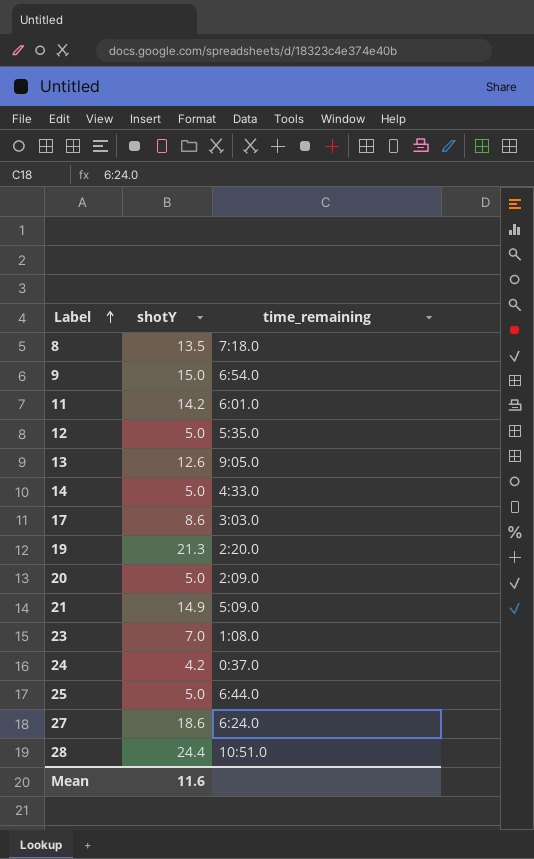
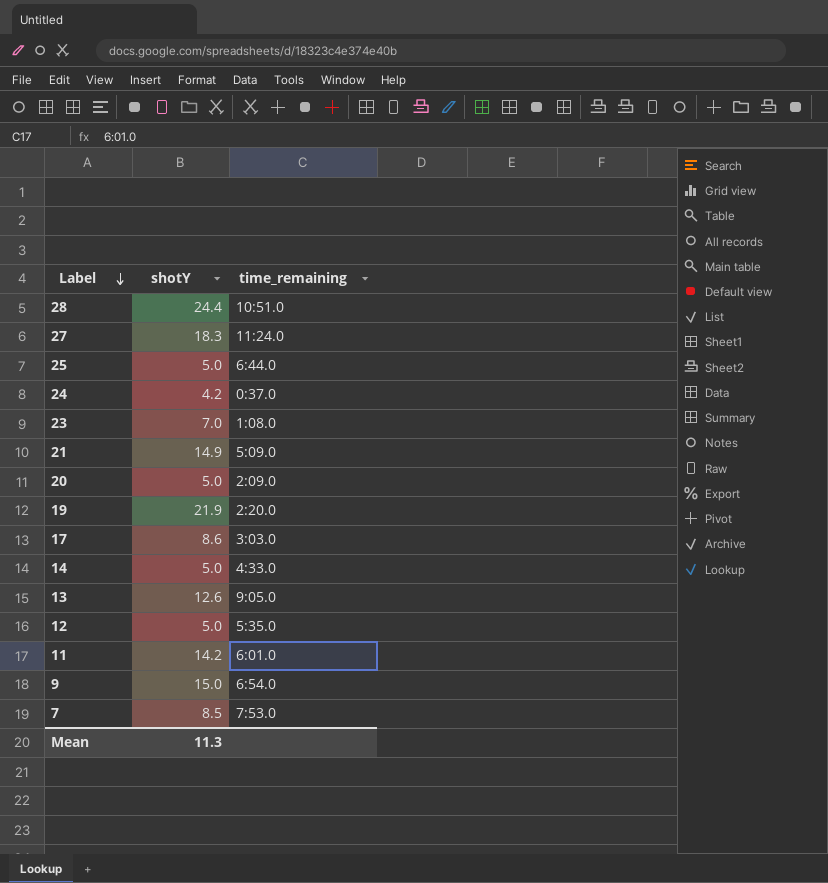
row order: Label ascending -> Label descending
row 8: 13.5 | 7:18.0 -> none
27 | shotY: 18.6 -> 18.3
27 | time_remaining: 6:24.0 -> 11:24.0
19 | shotY: 21.3 -> 21.9
row 7: none -> 8.5 | 7:53.0
Mean | shotY: 11.6 -> 11.3

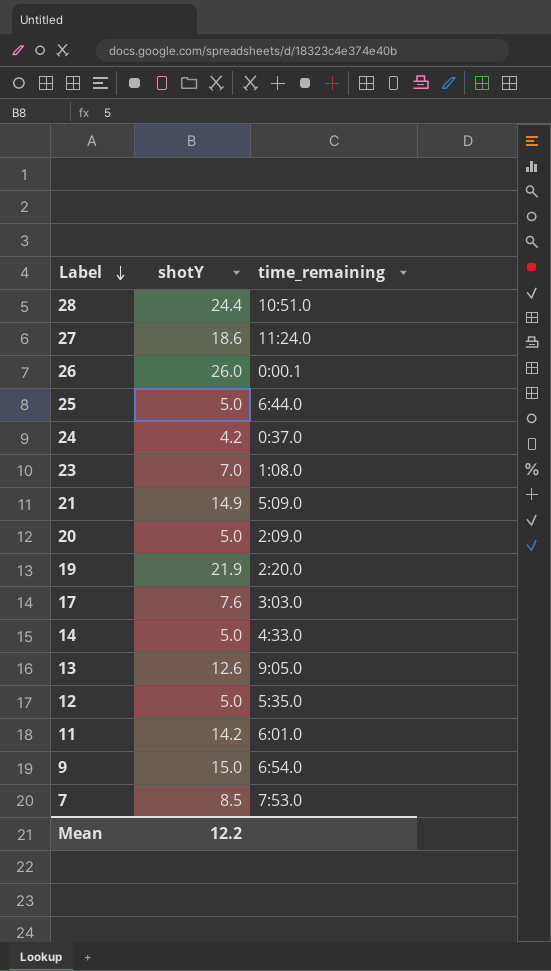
27 | shotY: 18.3 -> 18.6
row 26: none -> 26.0 | 0:00.1
17 | shotY: 8.6 -> 7.6
Mean | shotY: 11.3 -> 12.2

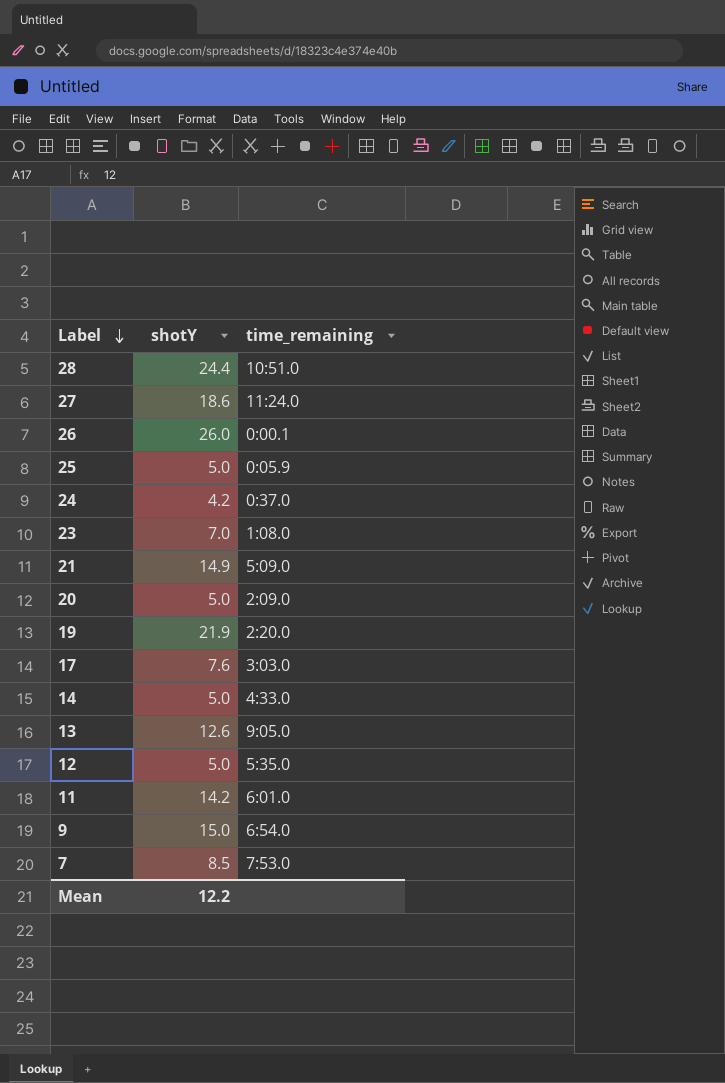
25 | time_remaining: 6:44.0 -> 0:05.9

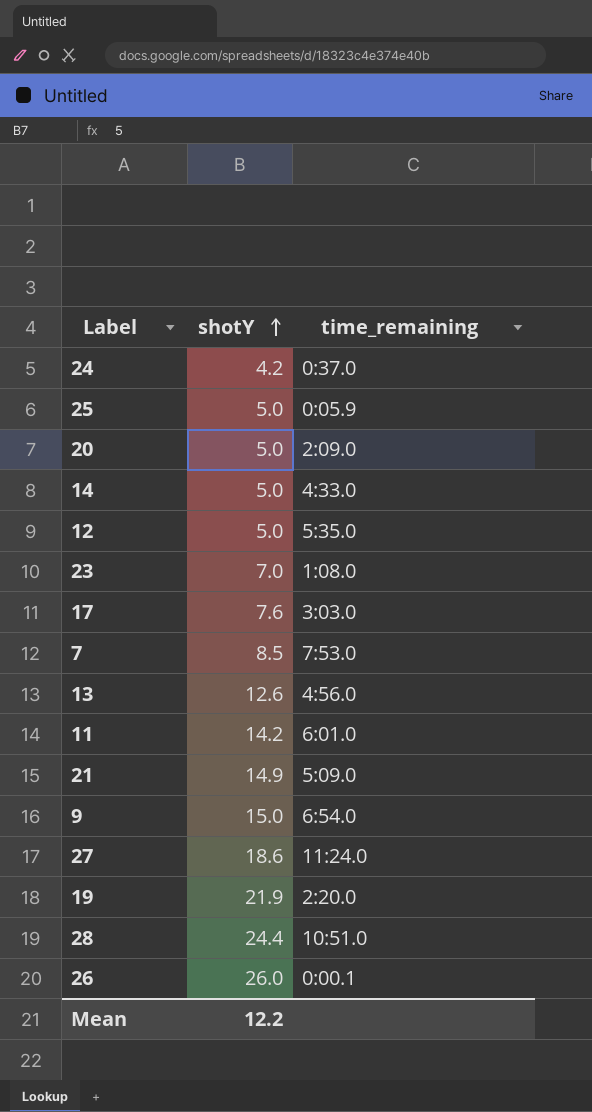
row order: Label descending -> shotY ascending
13 | time_remaining: 9:05.0 -> 4:56.0

